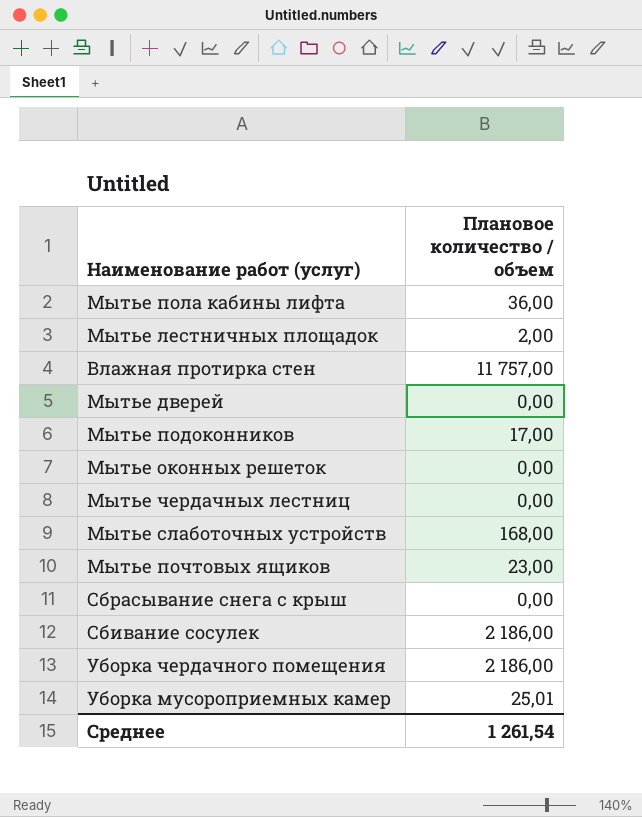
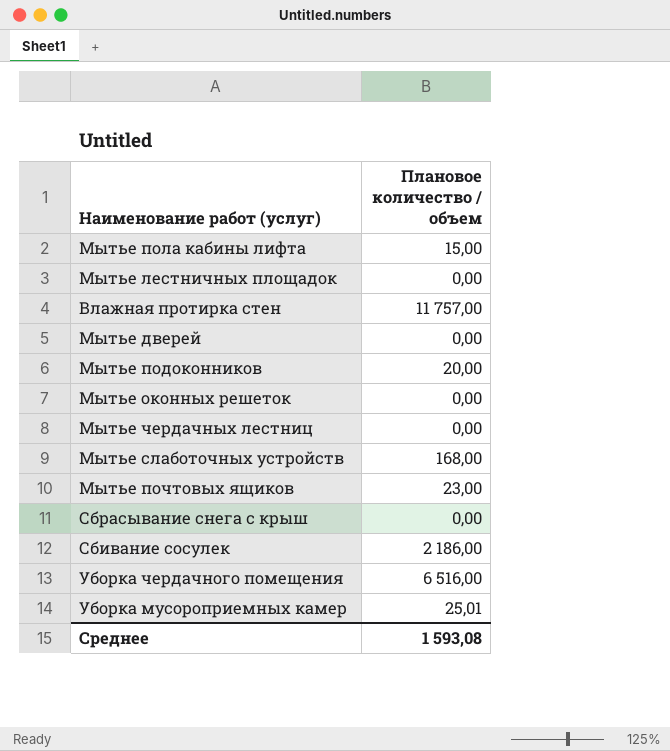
Мытье пола кабины лифта | Плановое количество / объем: 36,00 -> 15,00
Мытье лестничных площадок | Плановое количество / объем: 2,00 -> 0,00
Мытье подоконников | Плановое количество / объем: 17,00 -> 20,00
Уборка чердачного помещения | Плановое количество / объем: 2 186,00 -> 6 516,00
Среднее | Плановое количество / объем: 1 261,54 -> 1 593,08

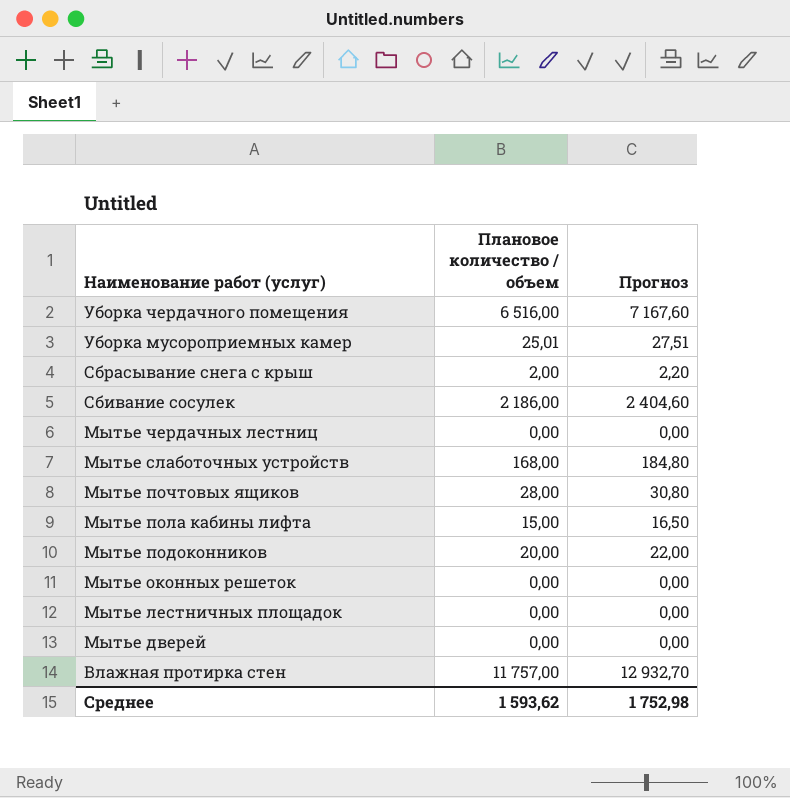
row order: none -> Наименование работ (услуг) descending
column Прогноз | formula: none -> [Плановое количество / объем] * 1,1
Сбрасывание снега с крыш | Плановое количество / объем: 0,00 -> 2,00
Мытье почтовых ящиков | Плановое количество / объем: 23,00 -> 28,00
Среднее | Плановое количество / объем: 1 593,08 -> 1 593,62

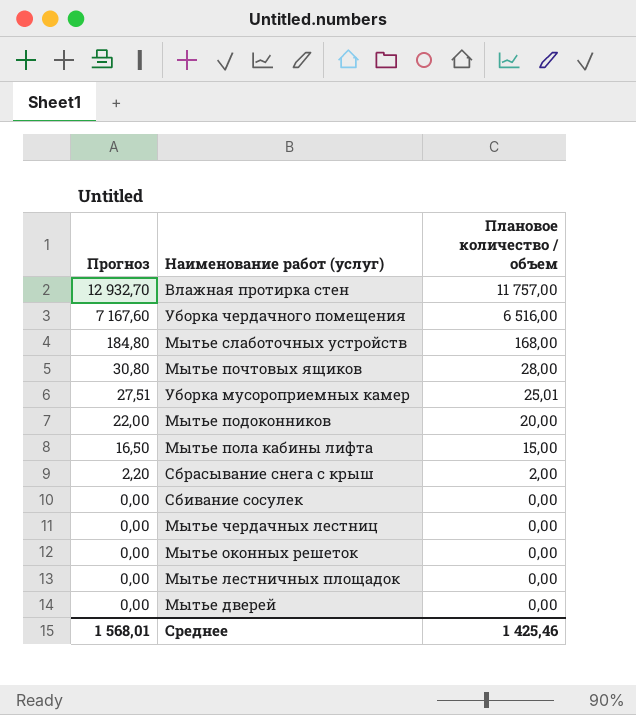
row order: Наименование работ (услуг) descending -> Прогноз descending
column Прогноз | position: 3 -> 1
Сбивание сосулек | Прогноз: 2 404,60 -> 0,00
Сбивание сосулек | Плановое количество / объем: 2 186,00 -> 0,00
Среднее | Прогноз: 1 752,98 -> 1 568,01
Среднее | Плановое количество / объем: 1 593,62 -> 1 425,46

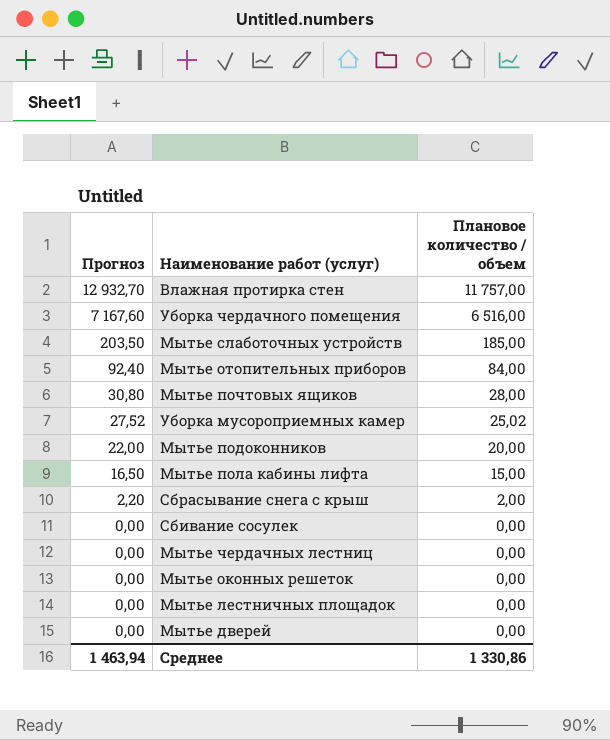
Мытье слаботочных устройств | Прогноз: 184,80 -> 203,50
Мытье слаботочных устройств | Плановое количество / объем: 168,00 -> 185,00
row Мытье отопительных приборов: none -> 92,40 | 84,00
Уборка мусороприемных камер | Прогноз: 27,51 -> 27,52
Уборка мусороприемных камер | Плановое количество / объем: 25,01 -> 25,02
Среднее | Прогноз: 1 568,01 -> 1 463,94
Среднее | Плановое количество / объем: 1 425,46 -> 1 330,86

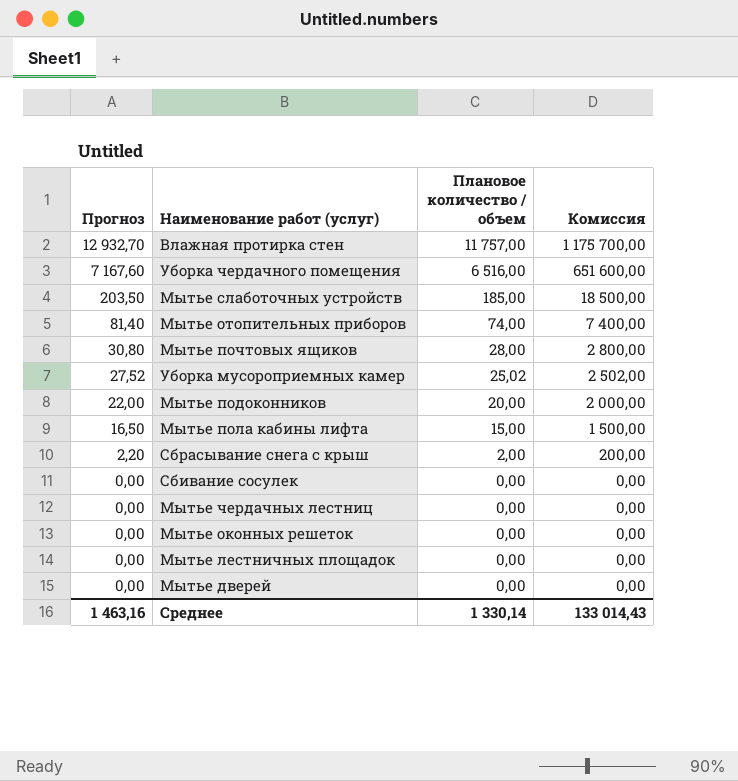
column Комиссия | formula: none -> [Плановое количество / объем] * 100
Мытье отопительных приборов | Прогноз: 92,40 -> 81,40
Мытье отопительных приборов | Плановое количество / объем: 84,00 -> 74,00
Среднее | Прогноз: 1 463,94 -> 1 463,16
Среднее | Плановое количество / объем: 1 330,86 -> 1 330,14

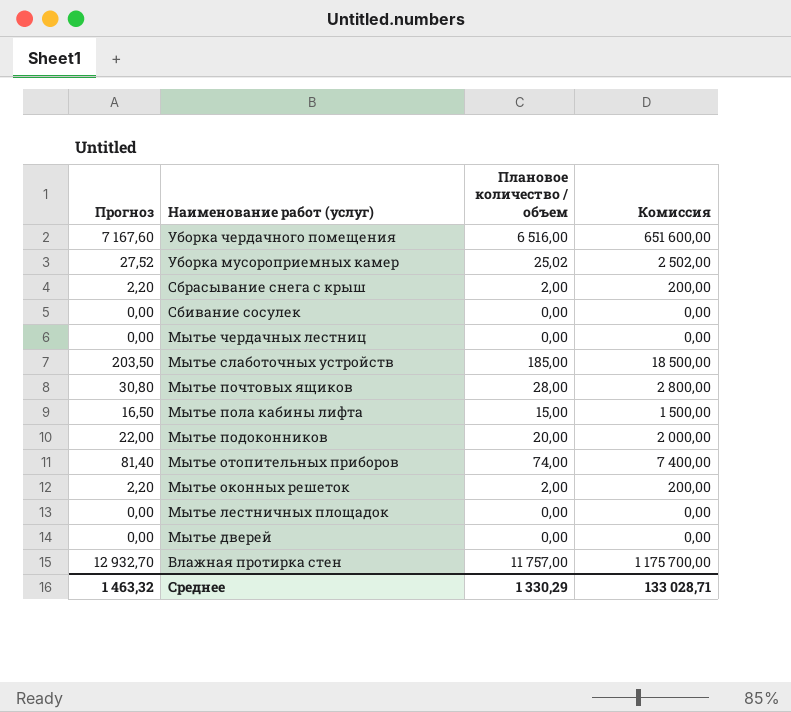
row order: Прогноз descending -> Наименование работ (услуг) descending
Мытье оконных решеток | Прогноз: 0,00 -> 2,20
Мытье оконных решеток | Плановое количество / объем: 0,00 -> 2,00
Мытье оконных решеток | Комиссия: 0,00 -> 200,00
Среднее | Прогноз: 1 463,16 -> 1 463,32
Среднее | Плановое количество / объем: 1 330,14 -> 1 330,29
Среднее | Комиссия: 133 014,43 -> 133 028,71

